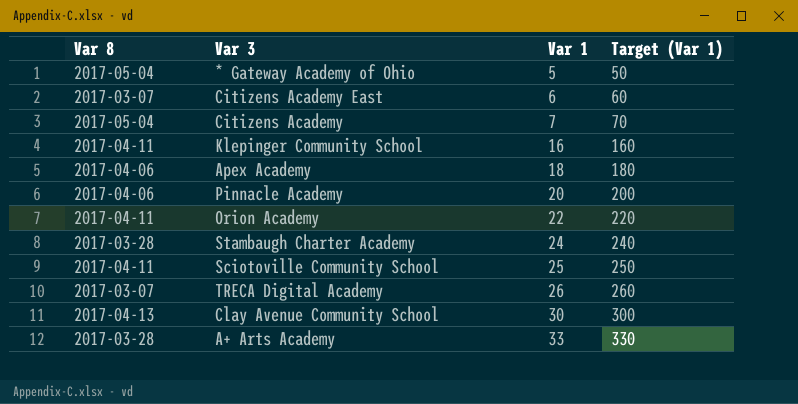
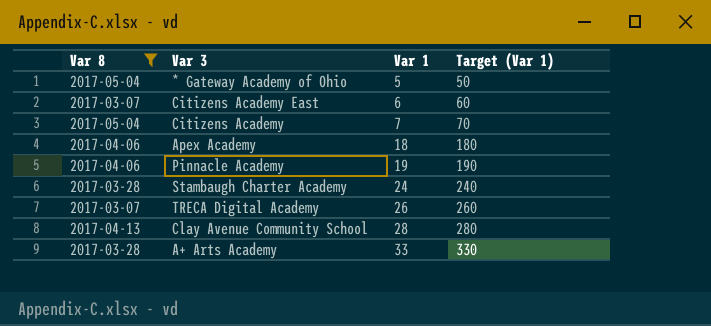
filter: none -> Var 8 != 2017-04-11
Pinnacle Academy | Var 1: 20 -> 19
Pinnacle Academy | Target (Var 1): 200 -> 190
Clay Avenue Community School | Var 1: 30 -> 28
Clay Avenue Community School | Target (Var 1): 300 -> 280

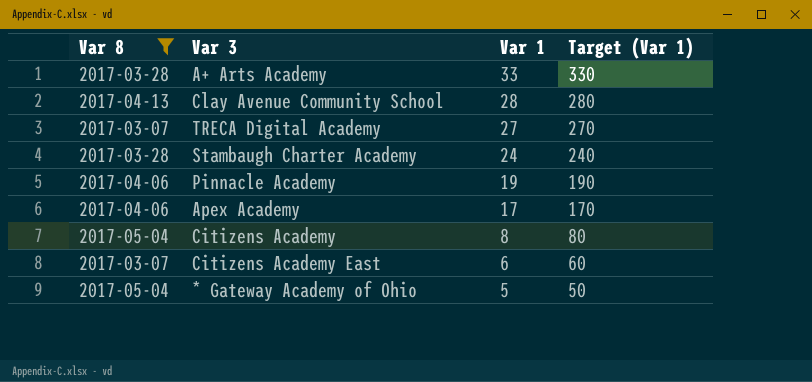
row order: Var 1 ascending -> Var 1 descending
TRECA Digital Academy | Var 1: 26 -> 27
TRECA Digital Academy | Target (Var 1): 260 -> 270
Apex Academy | Var 1: 18 -> 17
Apex Academy | Target (Var 1): 180 -> 170
Citizens Academy | Var 1: 7 -> 8
Citizens Academy | Target (Var 1): 70 -> 80

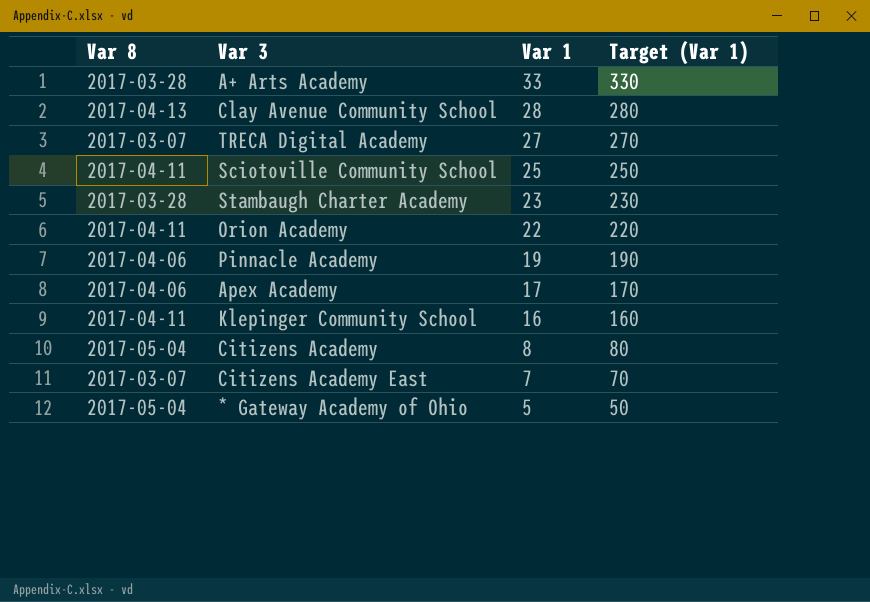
filter: Var 8 != 2017-04-11 -> none
Stambaugh Charter Academy | Var 1: 24 -> 23
Stambaugh Charter Academy | Target (Var 1): 240 -> 230
Citizens Academy East | Var 1: 6 -> 7
Citizens Academy East | Target (Var 1): 60 -> 70

